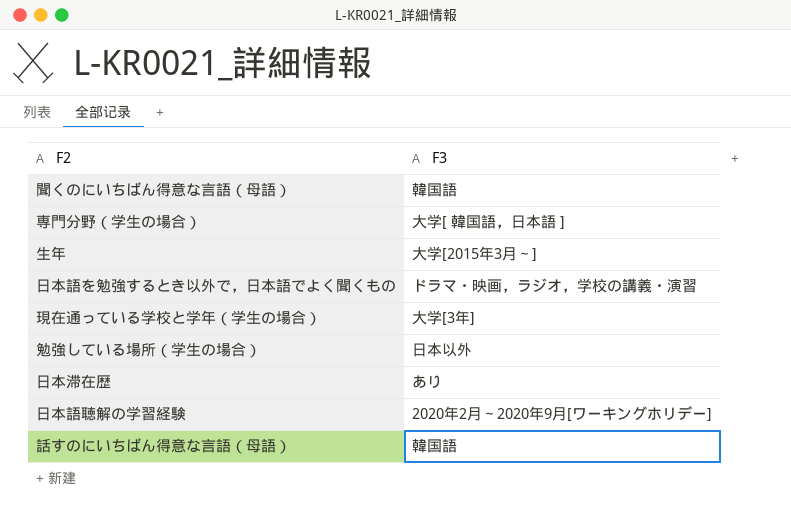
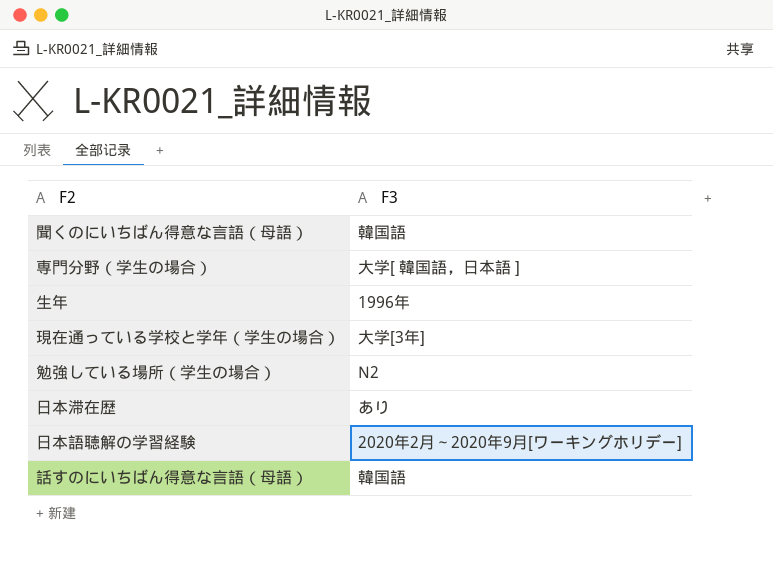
row 日本語を勉強するとき以外で，日本語でよく聞くもの: ドラマ・映画，ラジオ，学校の講義・演習 -> none
生年 | F3: 大学[2015年3月～] -> 1996年
勉強している場所（学生の場合） | F3: 日本以外 -> N2

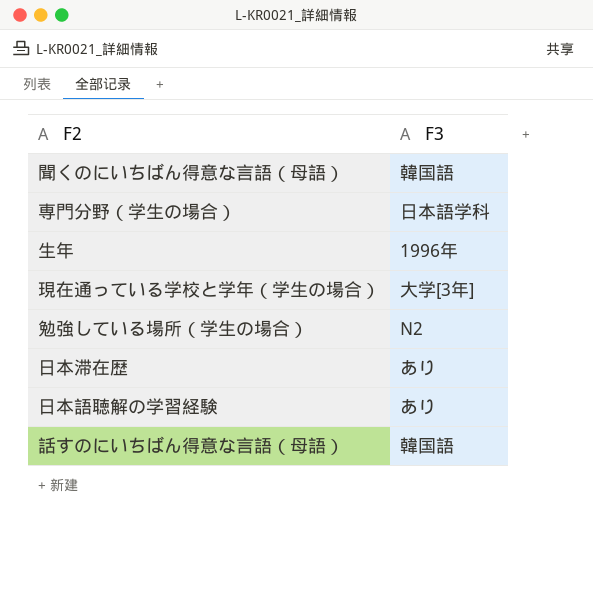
専門分野（学生の場合） | F3: 大学[ 韓国語，日本語 ] -> 日本語学科
日本語聴解の学習経験 | F3: 2020年2月～2020年9月[ワーキングホリデー] -> あり

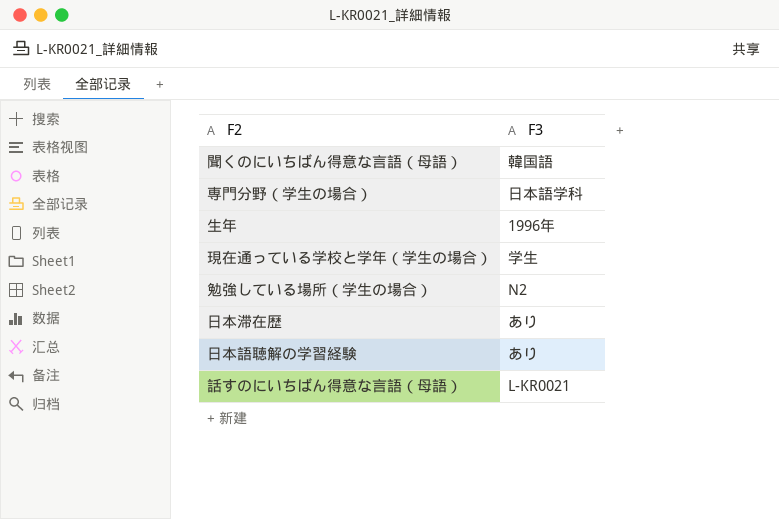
現在通っている学校と学年（学生の場合） | F3: 大学[3年] -> 学生
話すのにいちばん得意な言語（母語） | F3: 韓国語 -> L-KR0021

